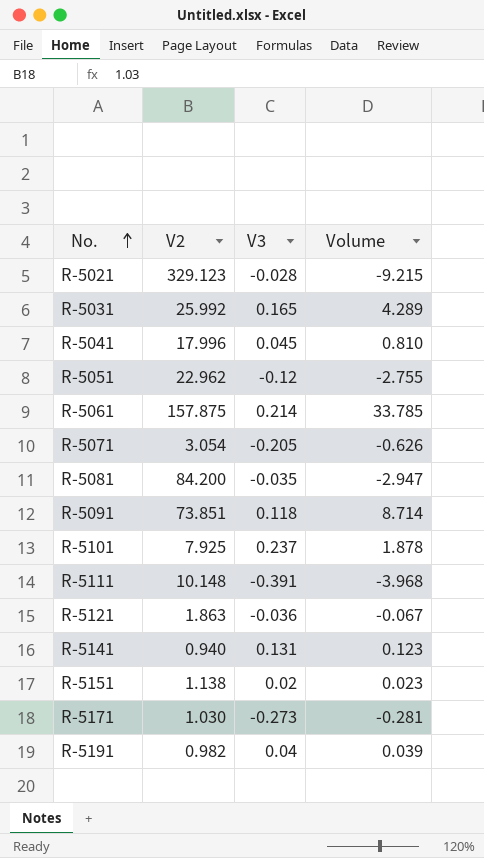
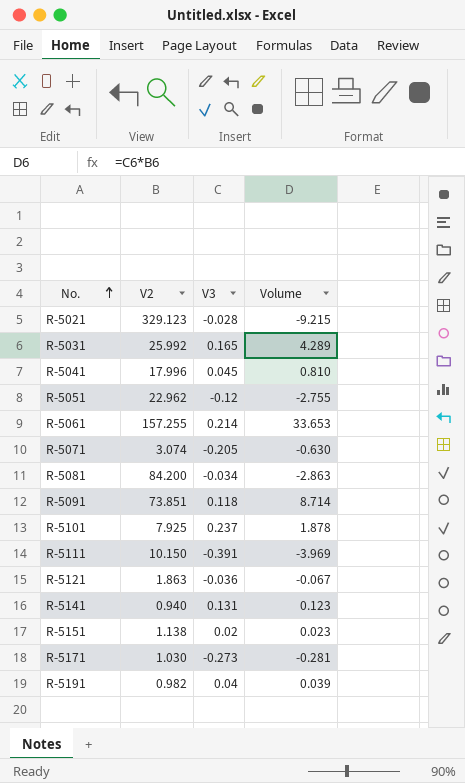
R-5061 | V2: 157.875 -> 157.255
R-5061 | Volume: 33.785 -> 33.653
R-5071 | V2: 3.054 -> 3.074
R-5071 | Volume: -0.626 -> -0.630
R-5081 | V3: -0.035 -> -0.034
R-5081 | Volume: -2.947 -> -2.863
R-5111 | V2: 10.148 -> 10.150
R-5111 | Volume: -3.968 -> -3.969

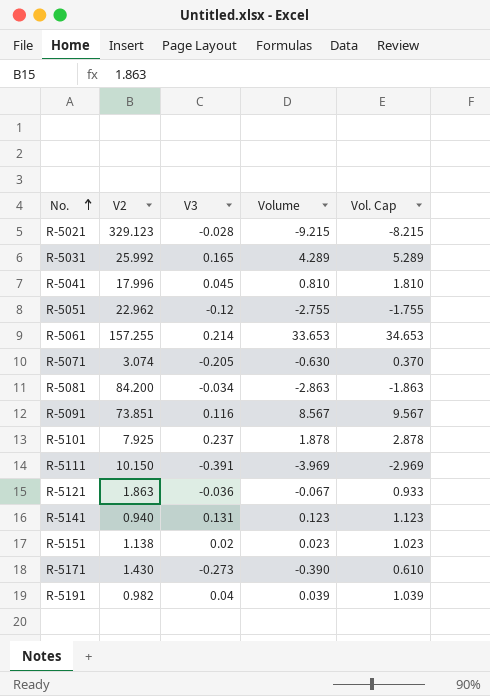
column Vol. Cap | formula: none -> [Volume] + 1
R-5091 | V3: 0.118 -> 0.116
R-5091 | Volume: 8.714 -> 8.567
R-5171 | V2: 1.030 -> 1.430
R-5171 | Volume: -0.281 -> -0.390

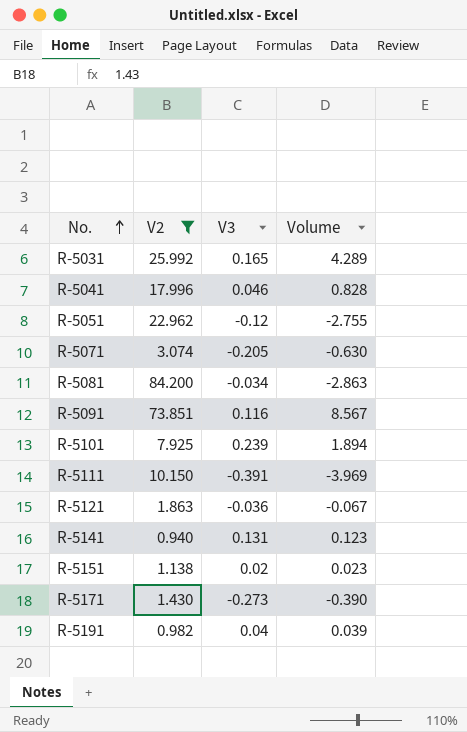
filter: none -> V2 <= 84.200
column Vol. Cap | formula: [Volume] + 1 -> none
R-5041 | V3: 0.045 -> 0.046
R-5041 | Volume: 0.810 -> 0.828
R-5101 | V3: 0.237 -> 0.239
R-5101 | Volume: 1.878 -> 1.894

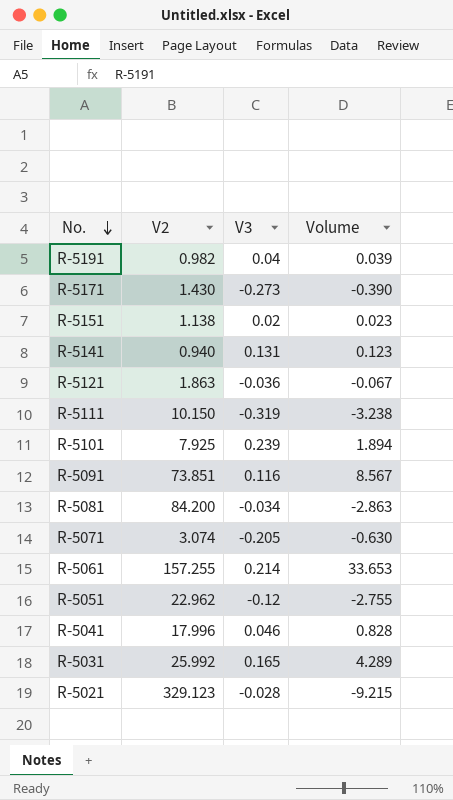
filter: V2 <= 84.200 -> none
row order: No. ascending -> No. descending
R-5111 | V3: -0.391 -> -0.319
R-5111 | Volume: -3.969 -> -3.238

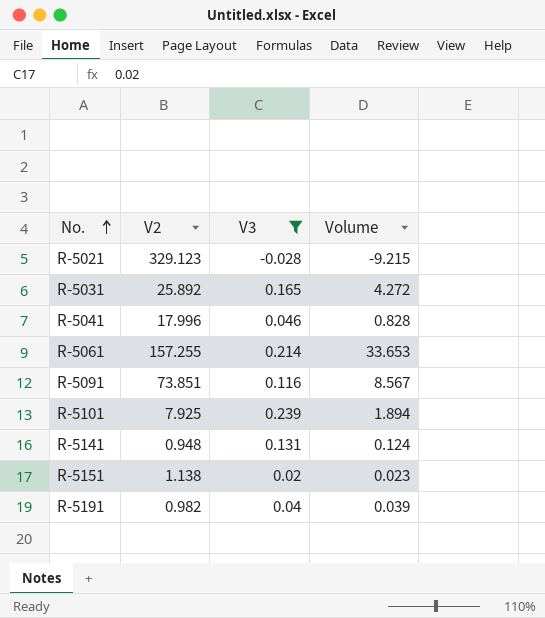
filter: none -> V3 >= -0.028
row order: No. descending -> No. ascending
R-5031 | V2: 25.992 -> 25.892
R-5031 | Volume: 4.289 -> 4.272
R-5141 | V2: 0.940 -> 0.948
R-5141 | Volume: 0.123 -> 0.124

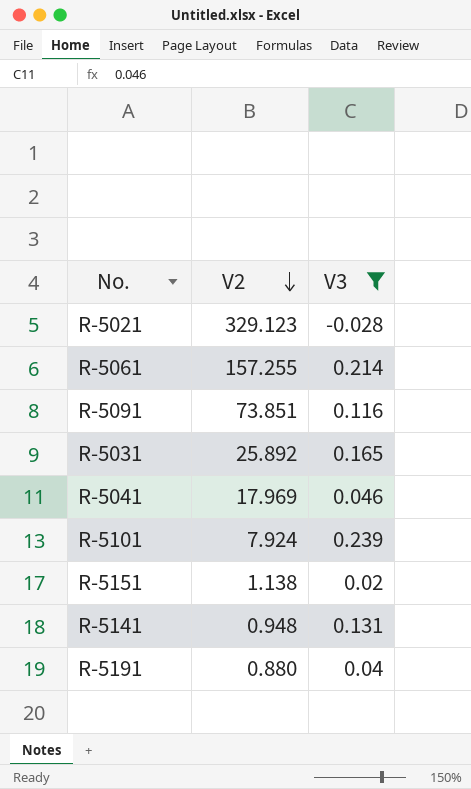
row order: No. ascending -> V2 descending
column Volume | formula: [V2] * [V3] -> none
R-5041 | V2: 17.996 -> 17.969
R-5101 | V2: 7.925 -> 7.924
R-5191 | V2: 0.982 -> 0.880

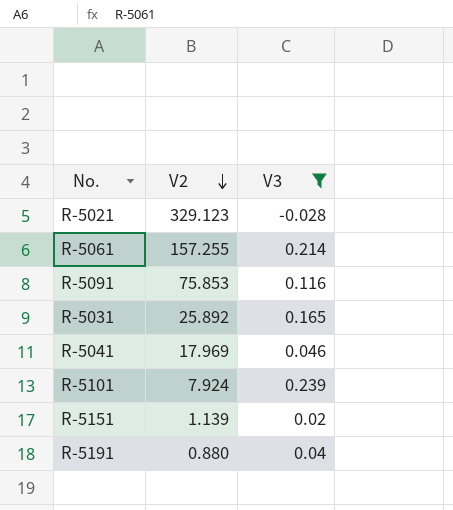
row R-5141: 0.948 | 0.131 -> none
R-5091 | V2: 73.851 -> 75.853
R-5151 | V2: 1.138 -> 1.139

